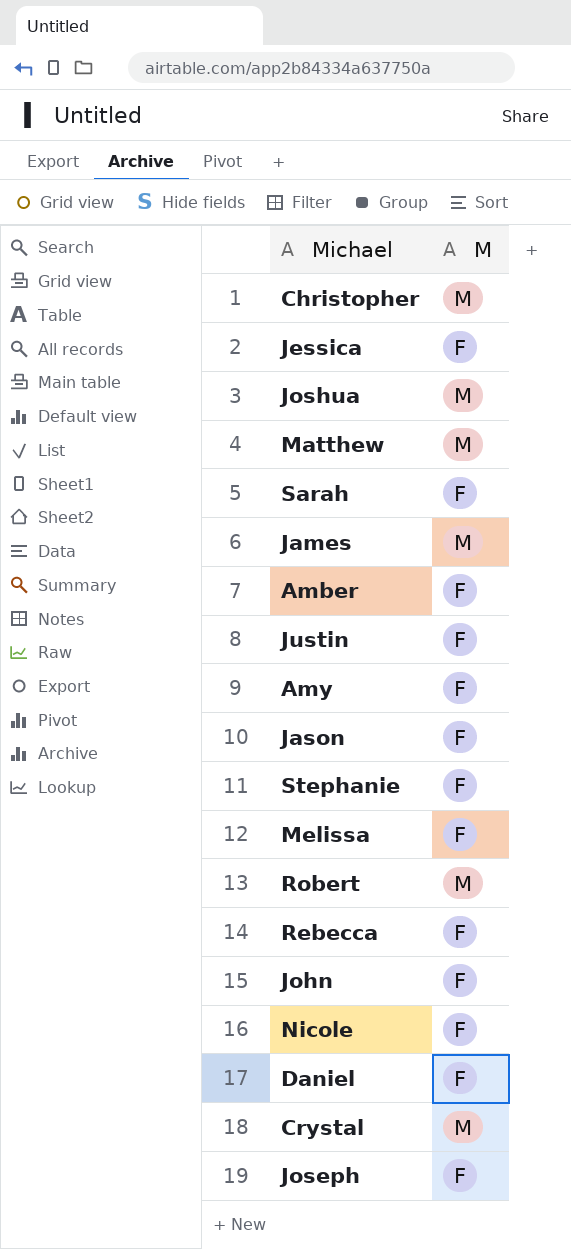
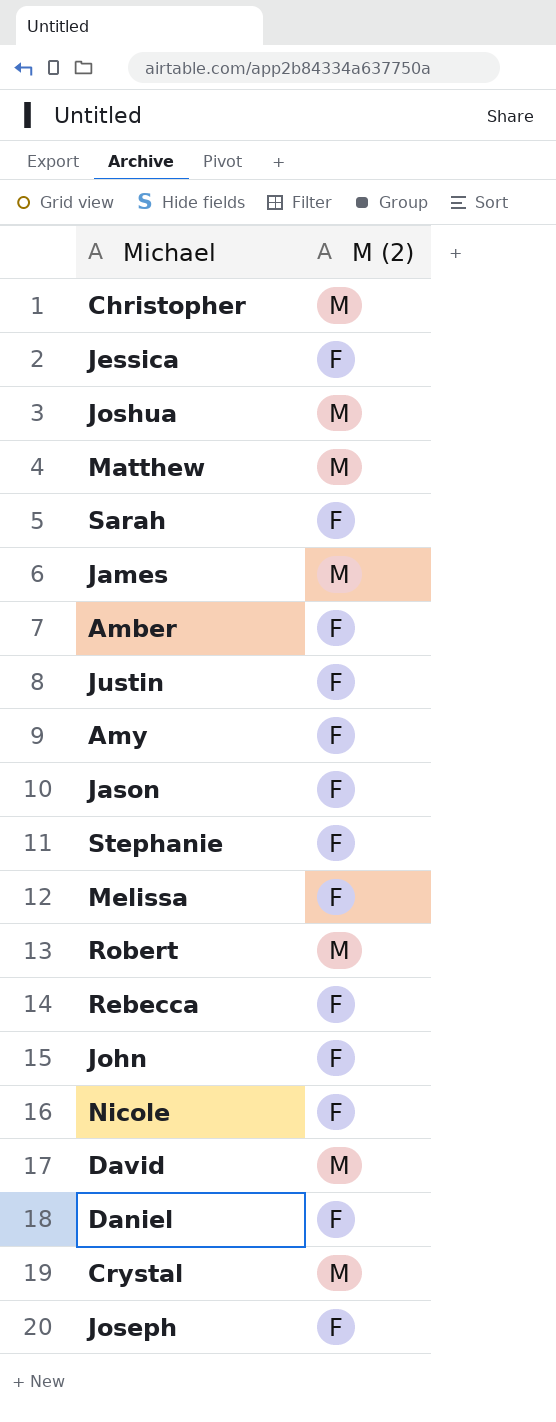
column name: M -> M (2)
row David: none -> M

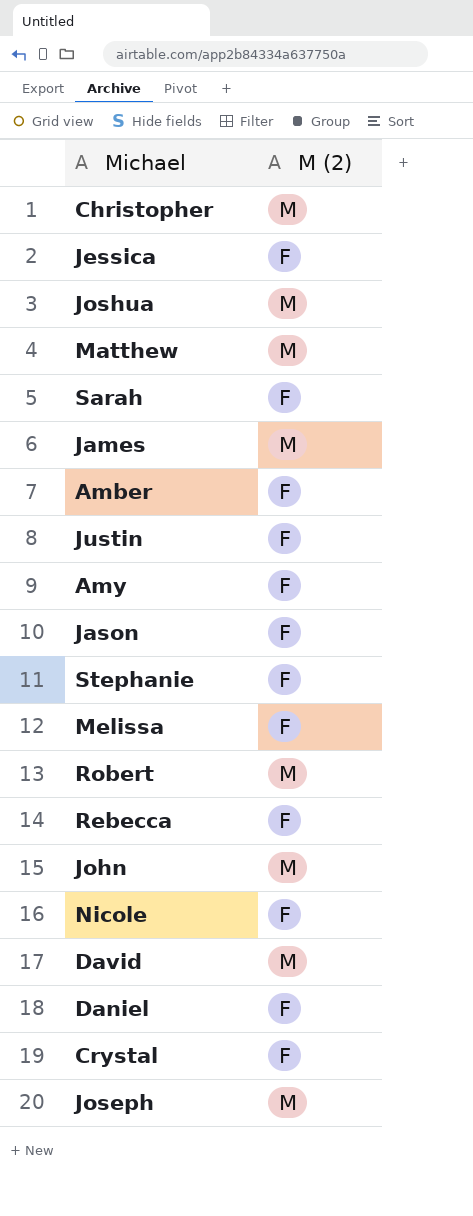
John | M (2): F -> M
Crystal | M (2): M -> F
Joseph | M (2): F -> M

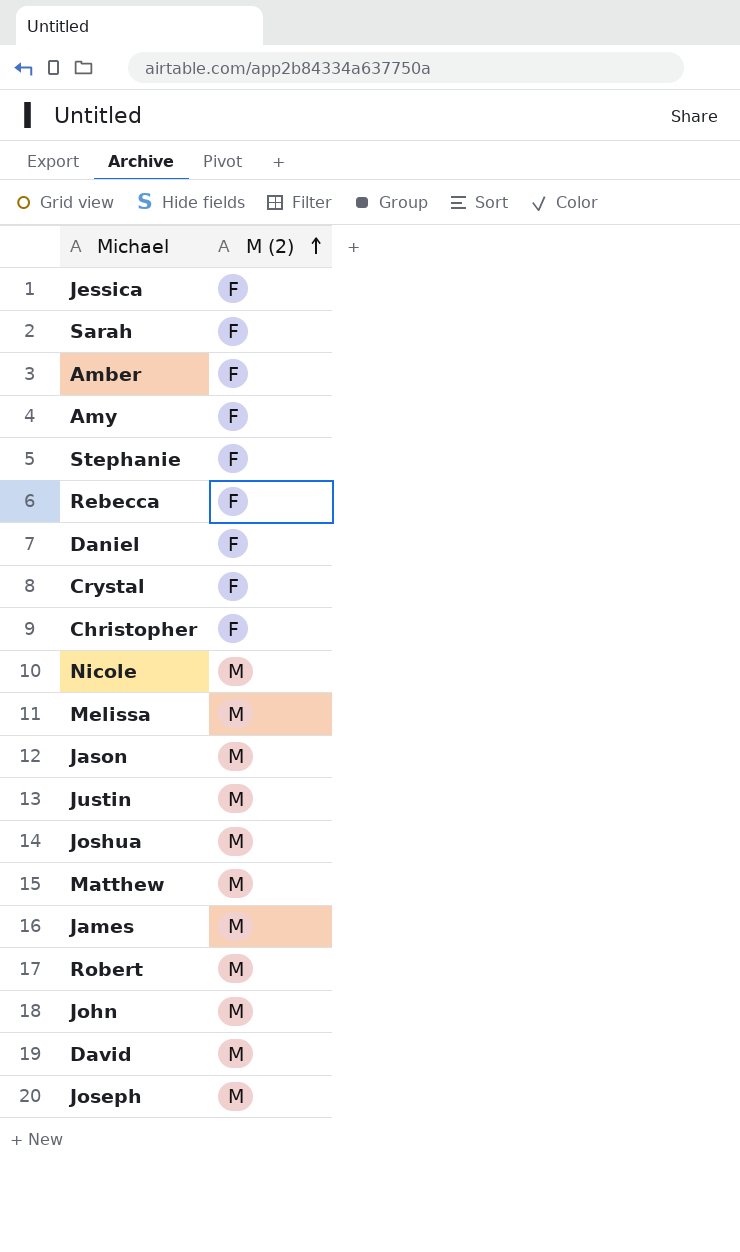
row order: none -> M (2) ascending
Christopher | M (2): M -> F
Nicole | M (2): F -> M
Melissa | M (2): F -> M
Jason | M (2): F -> M
Justin | M (2): F -> M

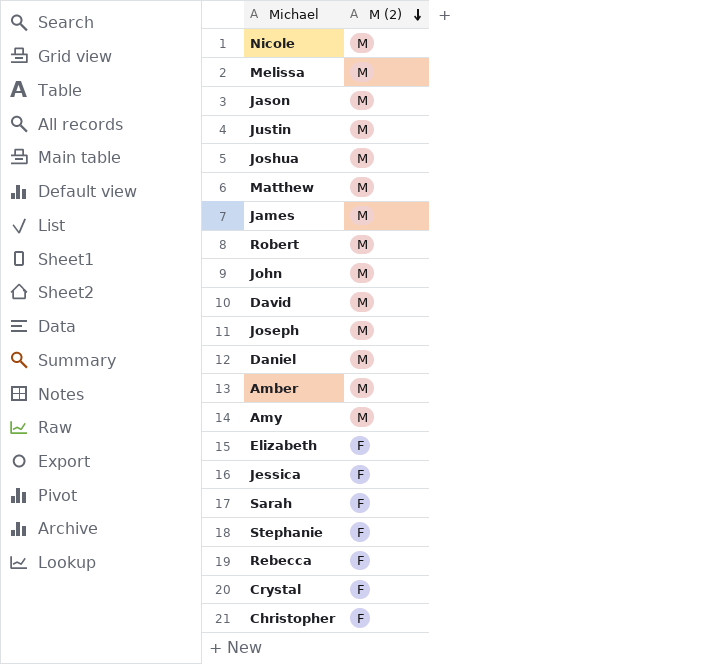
row order: M (2) ascending -> M (2) descending
Daniel | M (2): F -> M
Amber | M (2): F -> M
Amy | M (2): F -> M
row Elizabeth: none -> F

